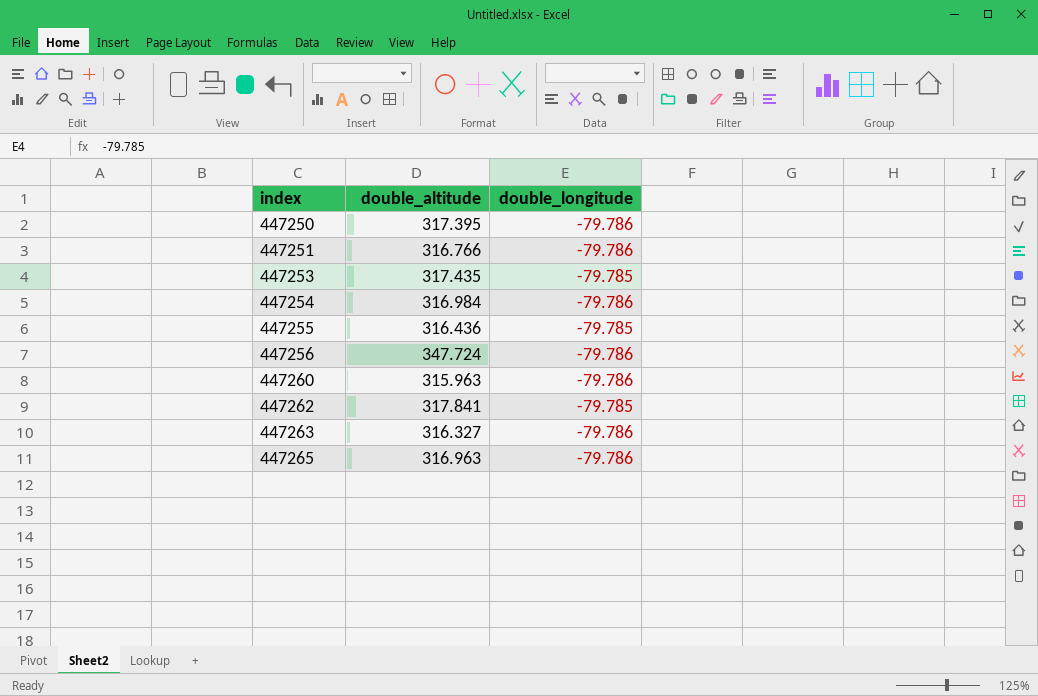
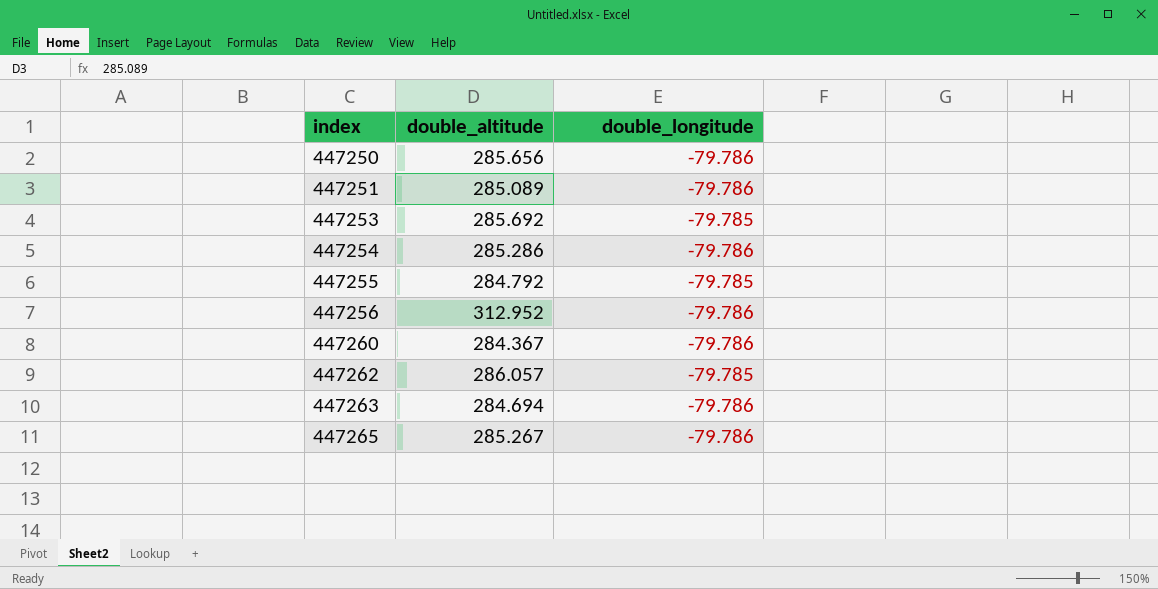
447250 | double_altitude: 317.395 -> 285.656
447251 | double_altitude: 316.766 -> 285.089
447253 | double_altitude: 317.435 -> 285.692
447254 | double_altitude: 316.984 -> 285.286
447255 | double_altitude: 316.436 -> 284.792
447256 | double_altitude: 347.724 -> 312.952
447260 | double_altitude: 315.963 -> 284.367
447262 | double_altitude: 317.841 -> 286.057
447263 | double_altitude: 316.327 -> 284.694
447265 | double_altitude: 316.963 -> 285.267

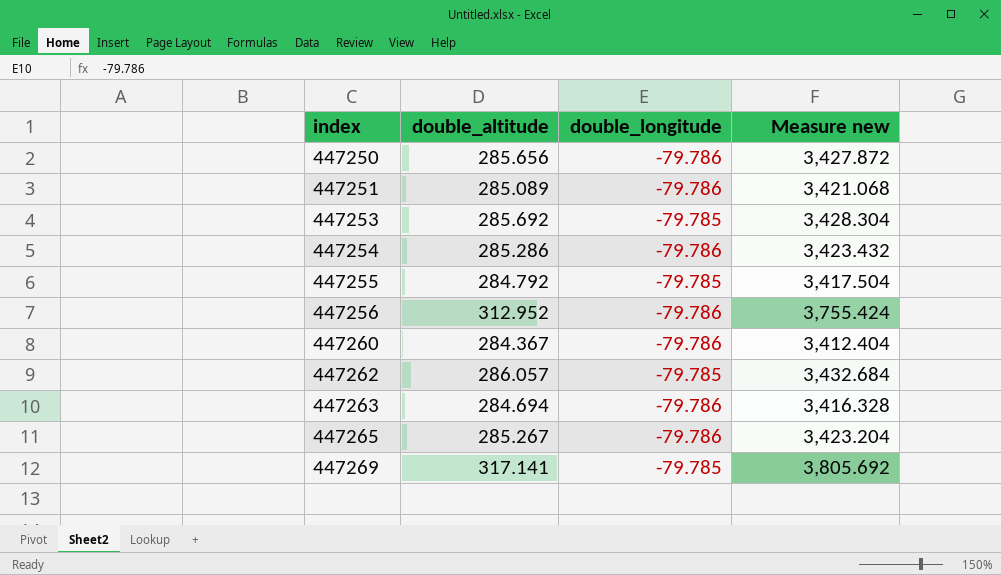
column Measure new | formula: none -> [double_altitude] * 12
row 447269: none -> 317.141 | -79.785 | 3,805.692

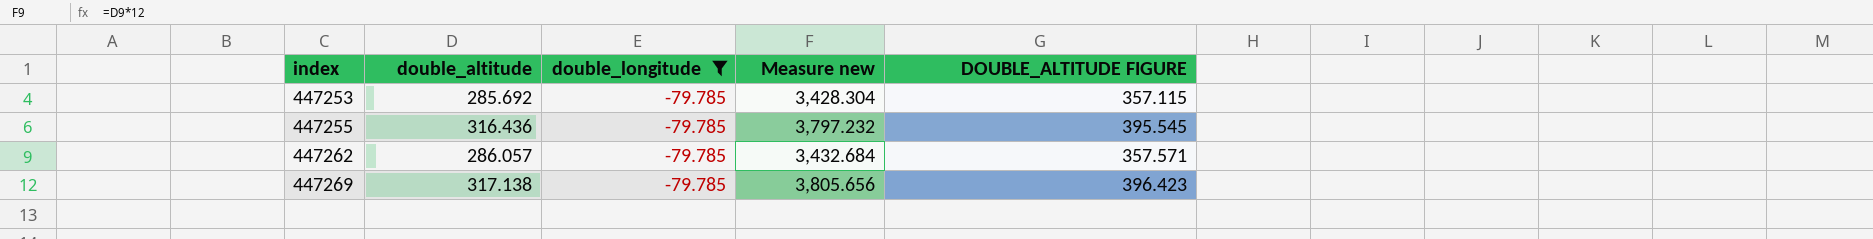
filter: none -> double_longitude = -79.785
column DOUBLE_ALTITUDE FIGURE | formula: none -> [double_altitude] * 1.25
447255 | double_altitude: 284.792 -> 316.436
447255 | Measure new: 3,417.504 -> 3,797.232
447269 | double_altitude: 317.141 -> 317.138
447269 | Measure new: 3,805.692 -> 3,805.656

